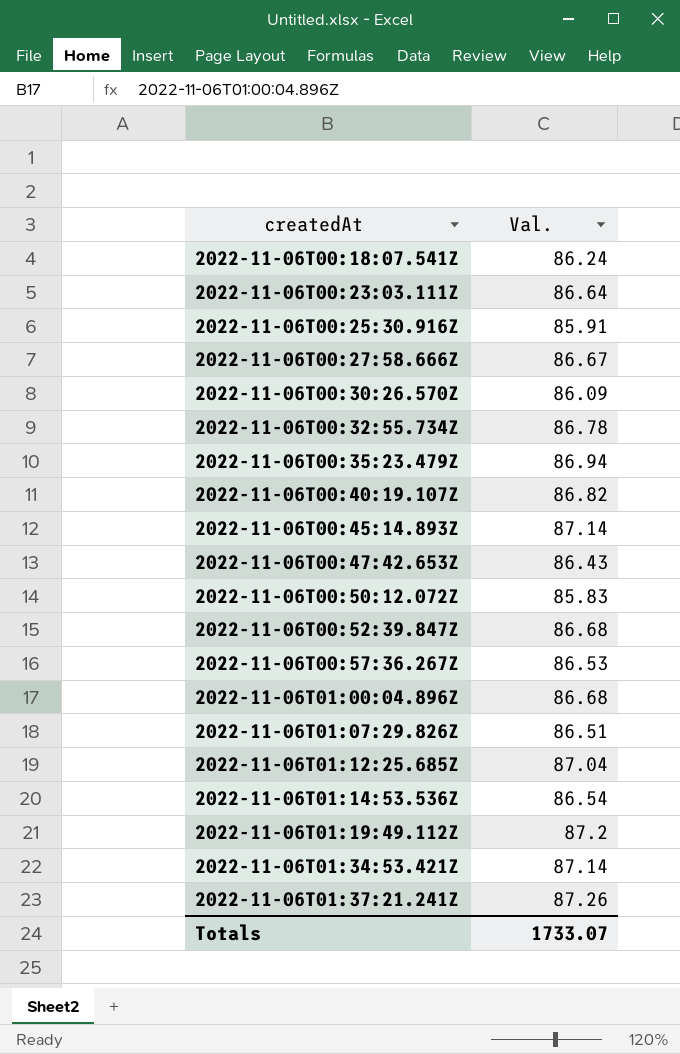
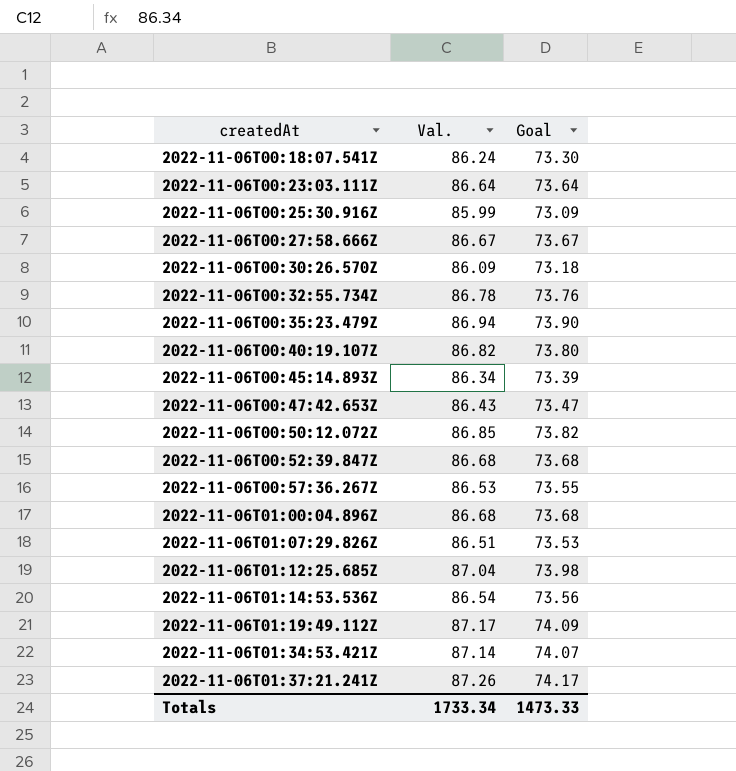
column Goal | formula: none -> [Val.] * 0.85
2022-11-06T00:25:30.916Z | Val.: 85.91 -> 85.99
2022-11-06T00:45:14.893Z | Val.: 87.14 -> 86.34
2022-11-06T00:50:12.072Z | Val.: 85.83 -> 86.85
2022-11-06T01:19:49.112Z | Val.: 87.2 -> 87.17
Totals | Val.: 1733.07 -> 1733.34

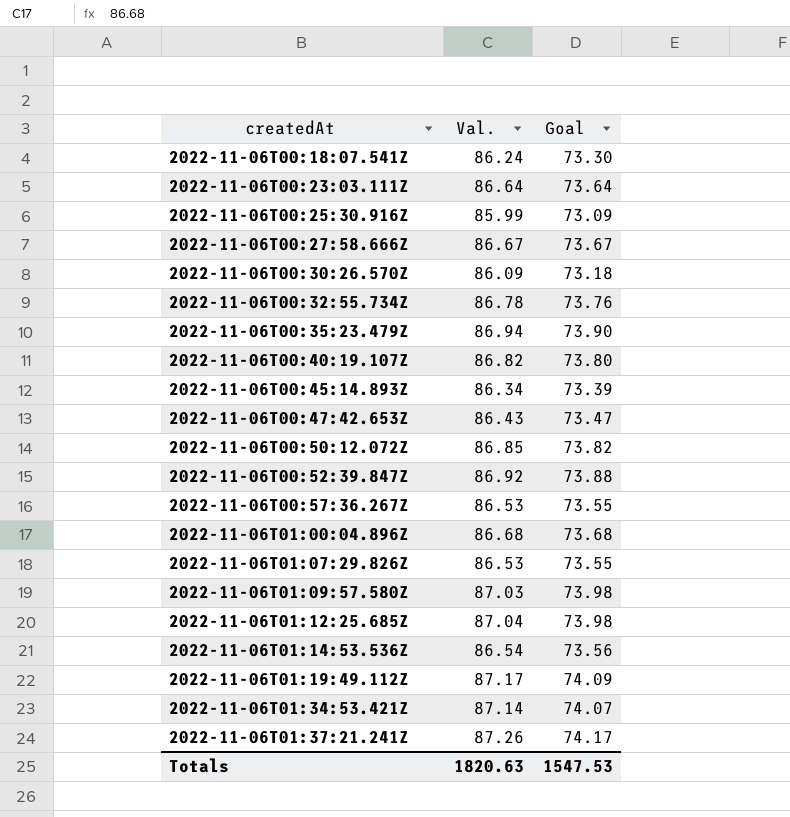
2022-11-06T00:52:39.847Z | Val.: 86.68 -> 86.92
2022-11-06T00:52:39.847Z | Goal: 73.68 -> 73.88
2022-11-06T01:07:29.826Z | Val.: 86.51 -> 86.53
2022-11-06T01:07:29.826Z | Goal: 73.53 -> 73.55
row 2022-11-06T01:09:57.580Z: none -> 87.03 | 73.98
Totals | Val.: 1733.34 -> 1820.63
Totals | Goal: 1473.33 -> 1547.53

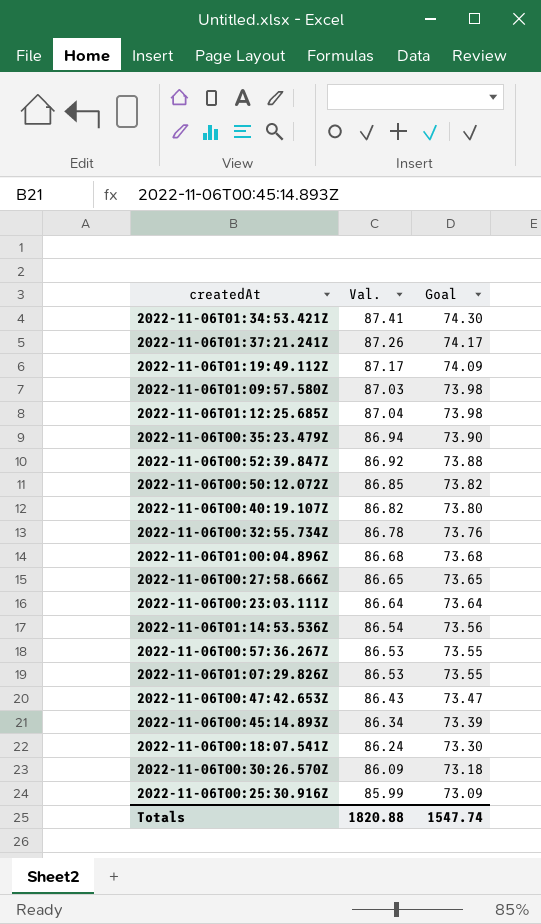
row order: createdAt ascending -> Goal descending
2022-11-06T01:34:53.421Z | Val.: 87.14 -> 87.41
2022-11-06T01:34:53.421Z | Goal: 74.07 -> 74.30
2022-11-06T00:27:58.666Z | Val.: 86.67 -> 86.65
2022-11-06T00:27:58.666Z | Goal: 73.67 -> 73.65
Totals | Val.: 1820.63 -> 1820.88
Totals | Goal: 1547.53 -> 1547.74

